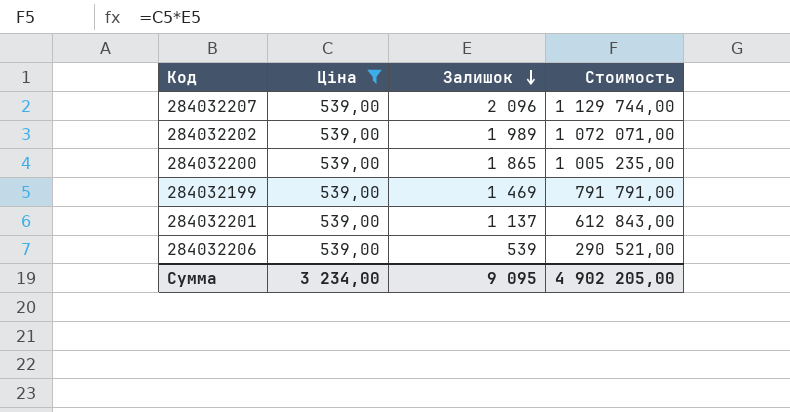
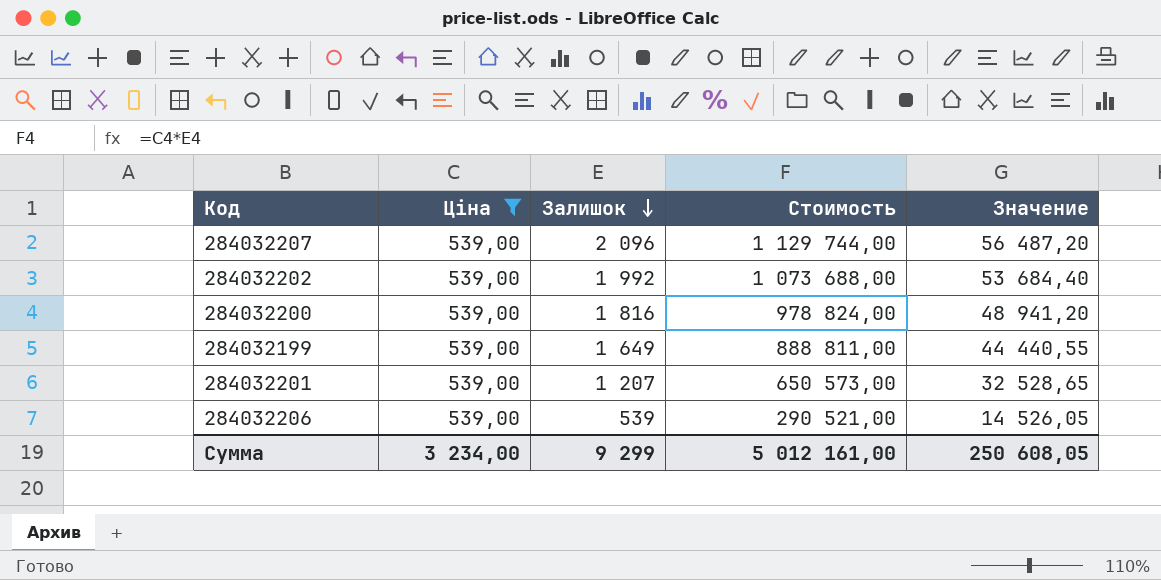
column Значение | formula: none -> [Стоимость] * 0,05
284032202 | Залишок: 1 989 -> 1 992
284032202 | Стоимость: 1 072 071,00 -> 1 073 688,00
284032200 | Залишок: 1 865 -> 1 816
284032200 | Стоимость: 1 005 235,00 -> 978 824,00
284032199 | Залишок: 1 469 -> 1 649
284032199 | Стоимость: 791 791,00 -> 888 811,00
284032201 | Залишок: 1 137 -> 1 207
284032201 | Стоимость: 612 843,00 -> 650 573,00
Сумма | Залишок: 9 095 -> 9 299
Сумма | Стоимость: 4 902 205,00 -> 5 012 161,00

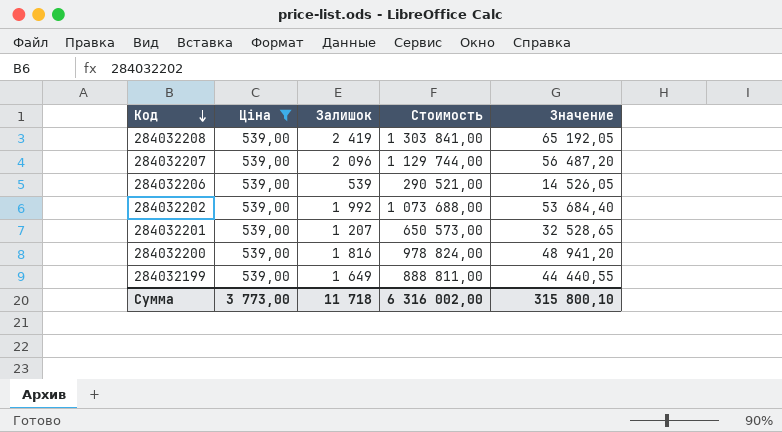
row order: Залишок descending -> Код descending
row 284032208: none -> 539,00 | 2 419 | 1 303 841,00 | 65 192,05
Сумма | Ціна: 3 234,00 -> 3 773,00
Сумма | Залишок: 9 299 -> 11 718
Сумма | Стоимость: 5 012 161,00 -> 6 316 002,00
Сумма | Значение: 250 608,05 -> 315 800,10

